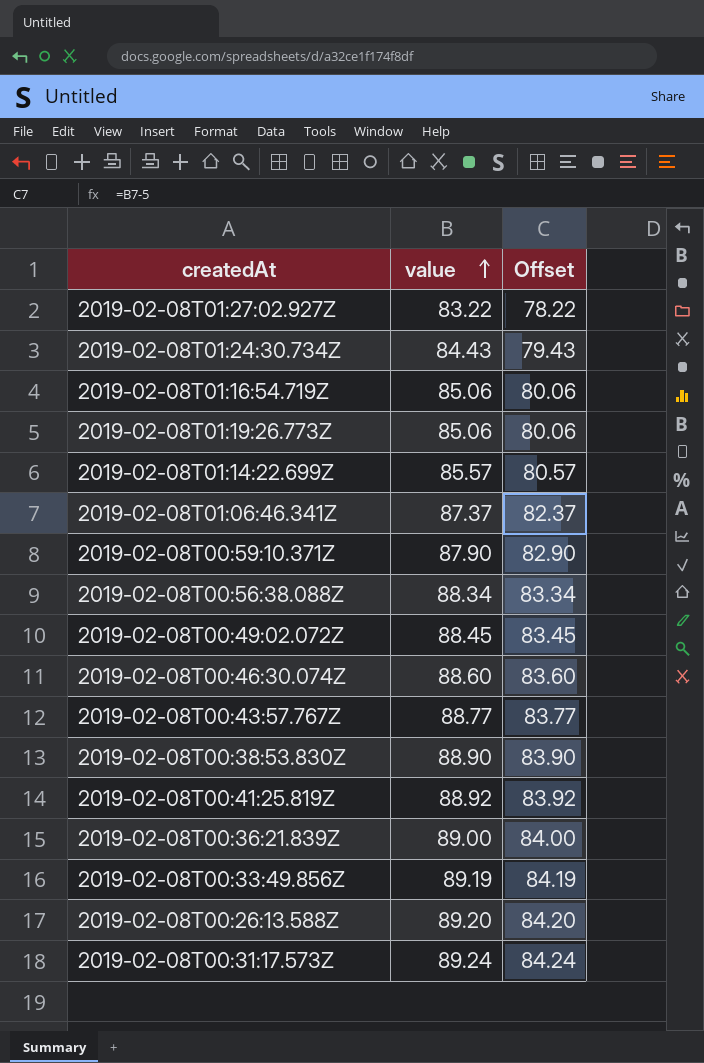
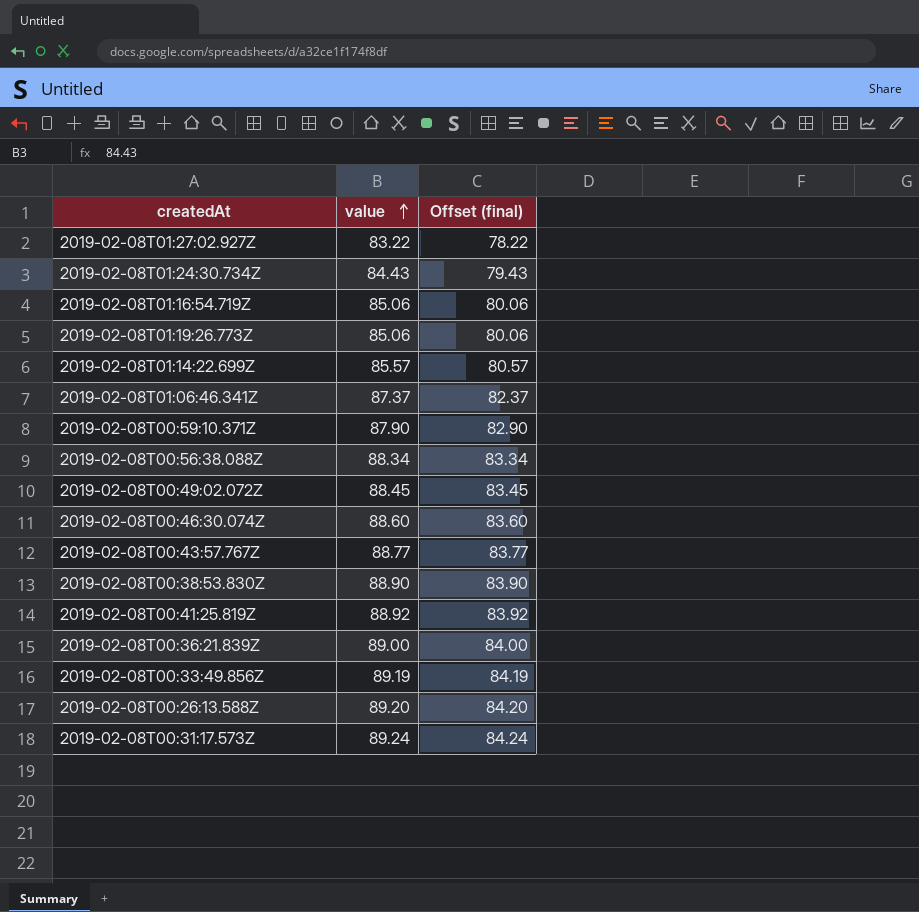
column name: Offset -> Offset (final)

